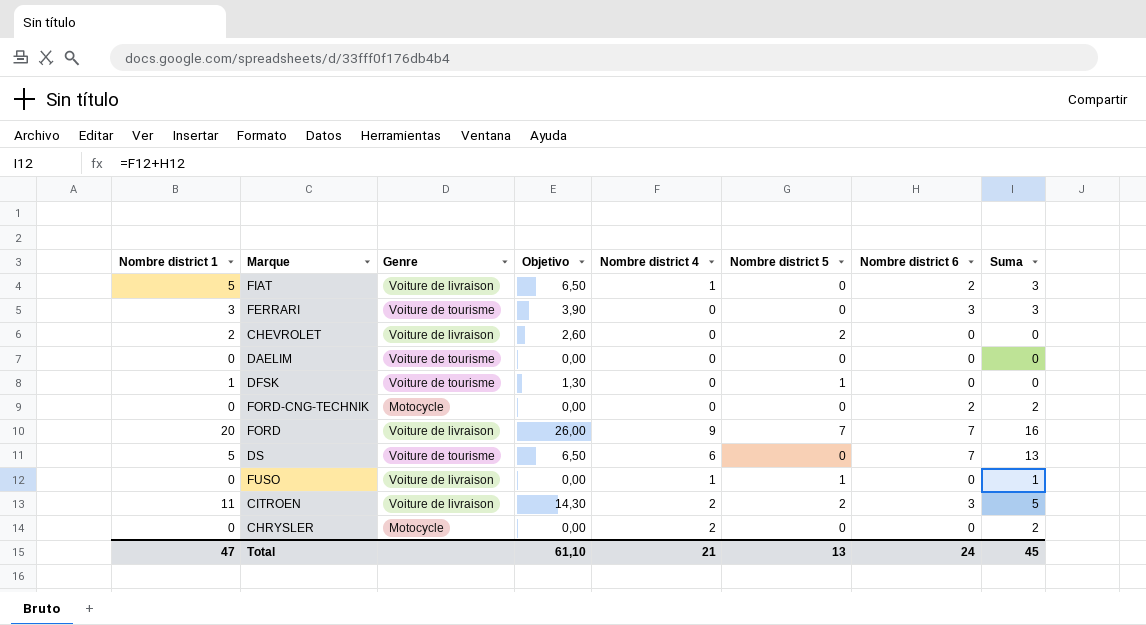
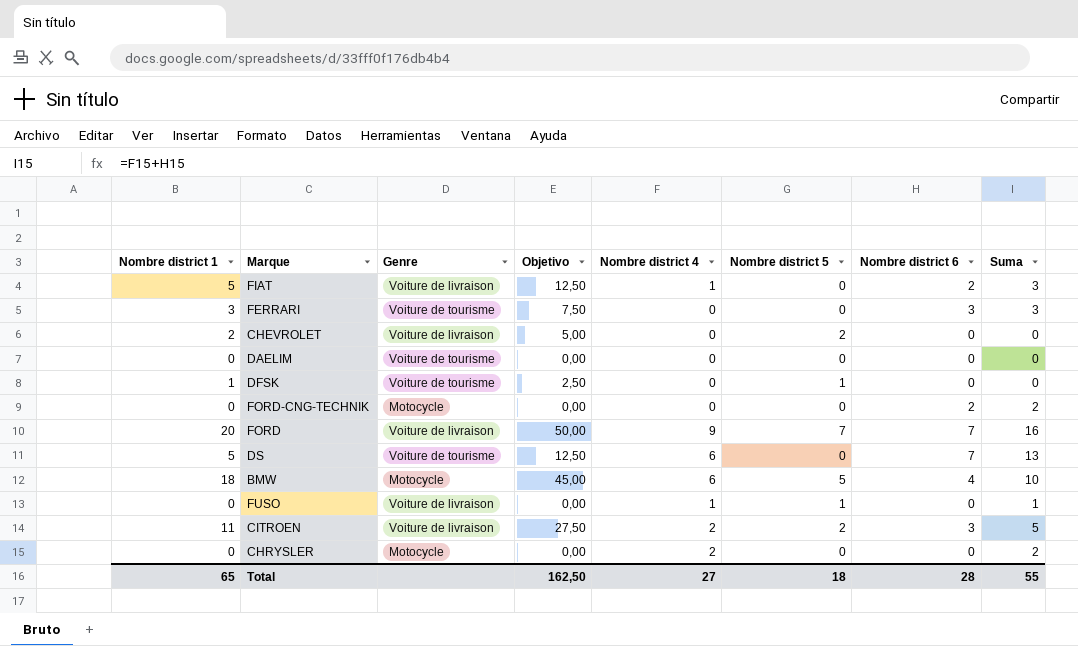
column Objetivo | formula: [Nombre district 1] * 1,3 -> [Nombre district 1] * 2,5
row BMW: none -> 18 | Motocycle | 45,00 | 6 | 5 | 4 | 10
Total | Nombre district 1: 47 -> 65
Total | Objetivo: 61,10 -> 162,50
Total | Nombre district 4: 21 -> 27
Total | Nombre district 5: 13 -> 18
Total | Nombre district 6: 24 -> 28
Total | Suma: 45 -> 55

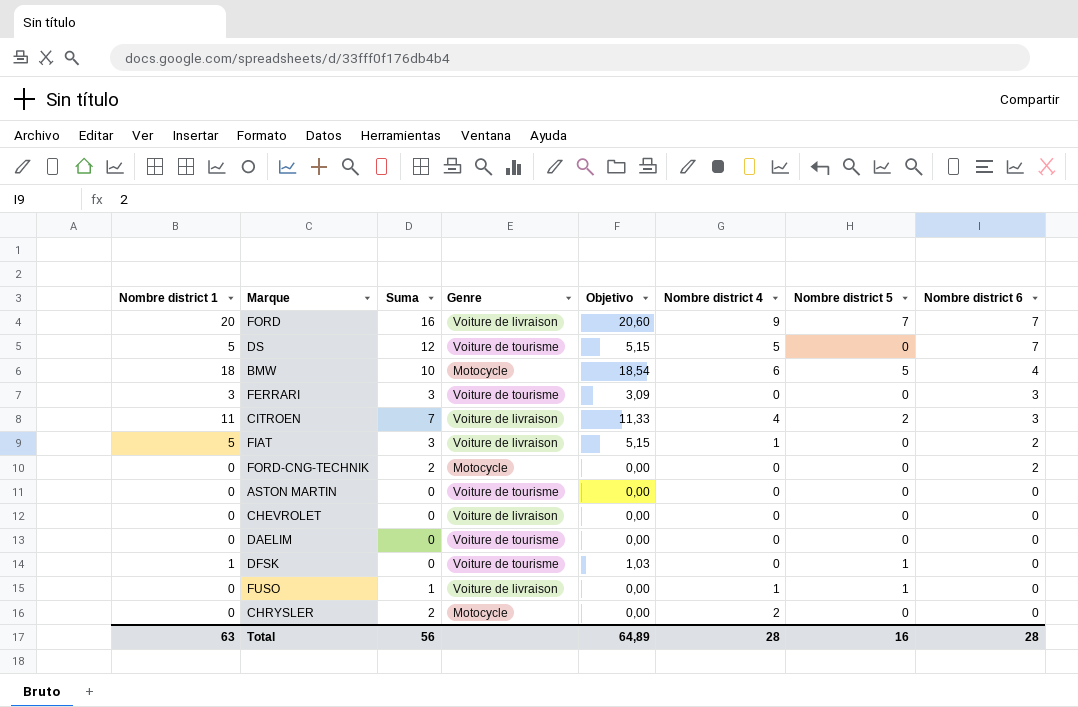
row order: none -> Nombre district 6 descending
column Suma | position: 8 -> 3
column Objetivo | formula: [Nombre district 1] * 2,5 -> [Nombre district 1] * 1,03
DS | Suma: 13 -> 12
DS | Nombre district 4: 6 -> 5
CITROEN | Suma: 5 -> 7
CITROEN | Nombre district 4: 2 -> 4
row ASTON MARTIN: none -> 0 | 0 | Voiture de tourisme | 0,00 | 0 | 0 | 0
CHEVROLET | Nombre district 1: 2 -> 0
CHEVROLET | Nombre district 5: 2 -> 0
Total | Nombre district 1: 65 -> 63
Total | Suma: 55 -> 56
Total | Objetivo: 162,50 -> 64,89
Total | Nombre district 4: 27 -> 28
Total | Nombre district 5: 18 -> 16

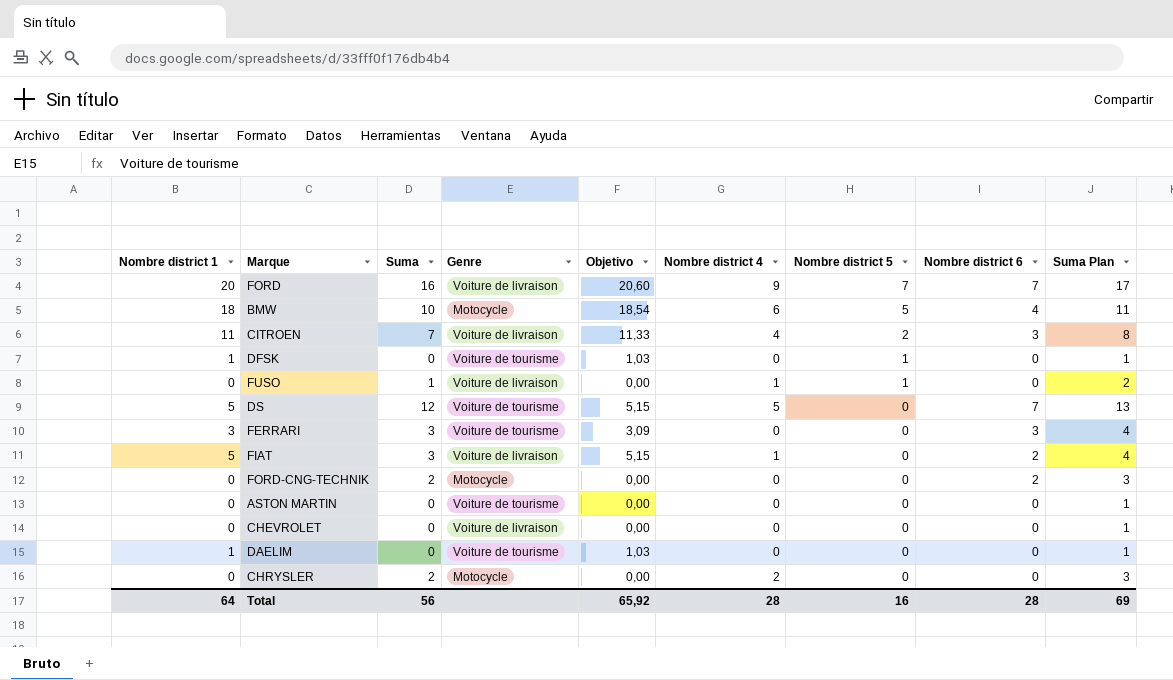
row order: Nombre district 6 descending -> Nombre district 5 descending
column Suma Plan | formula: none -> [Suma] + 1
DAELIM | Nombre district 1: 0 -> 1
DAELIM | Objetivo: 0,00 -> 1,03
Total | Nombre district 1: 63 -> 64
Total | Objetivo: 64,89 -> 65,92

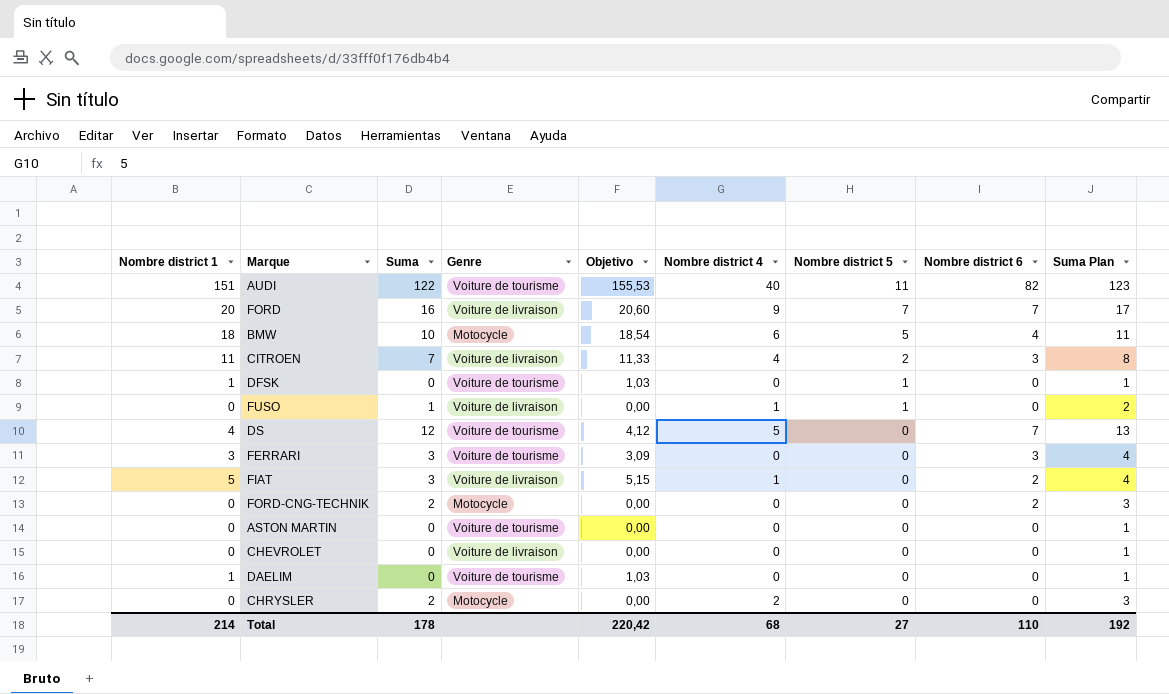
row AUDI: none -> 151 | 122 | Voiture de tourisme | 155,53 | 40 | 11 | 82 | 123
DS | Nombre district 1: 5 -> 4
DS | Objetivo: 5,15 -> 4,12
Total | Nombre district 1: 64 -> 214
Total | Suma: 56 -> 178
Total | Objetivo: 65,92 -> 220,42
Total | Nombre district 4: 28 -> 68
Total | Nombre district 5: 16 -> 27
Total | Nombre district 6: 28 -> 110
Total | Suma Plan: 69 -> 192

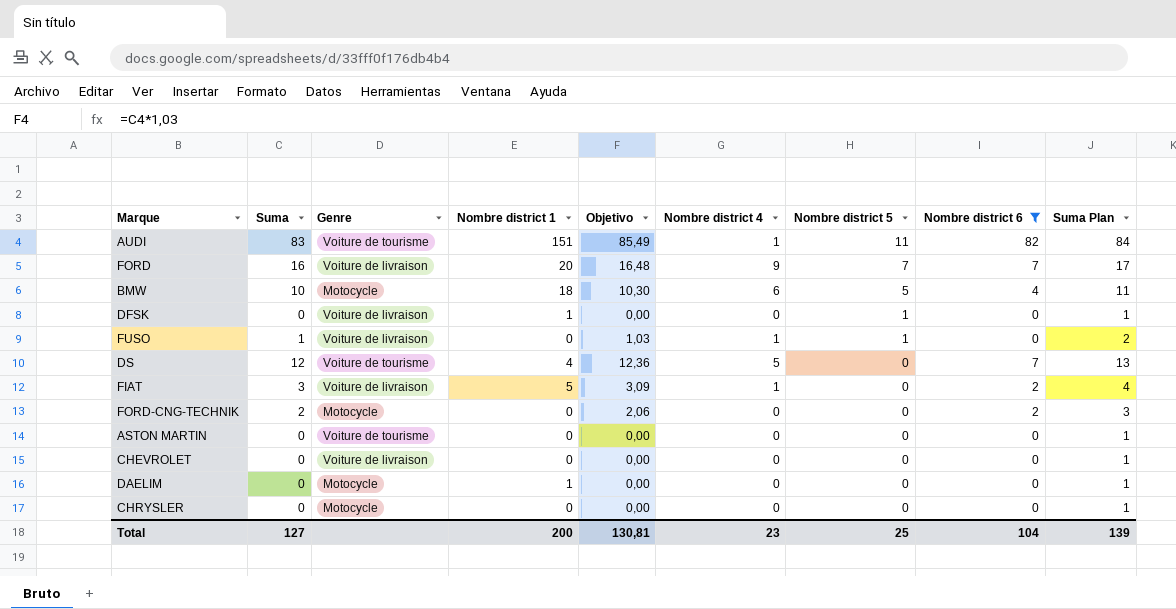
filter: none -> Nombre district 6 != 3
column Nombre district 1 | position: 1 -> 4
column Objetivo | formula: [Nombre district 1] * 1,03 -> [Suma] * 1,03
AUDI | Suma: 122 -> 83
AUDI | Nombre district 4: 40 -> 1
AUDI | Suma Plan: 123 -> 84
DFSK | Genre: Voiture de tourisme -> Voiture de livraison
DAELIM | Genre: Voiture de tourisme -> Motocycle
CHRYSLER | Suma: 2 -> 0
CHRYSLER | Nombre district 4: 2 -> 0
CHRYSLER | Suma Plan: 3 -> 1
Total | Suma: 178 -> 127
Total | Nombre district 1: 214 -> 200
Total | Objetivo: 220,42 -> 130,81
Total | Nombre district 4: 68 -> 23
Total | Nombre district 5: 27 -> 25
Total | Nombre district 6: 110 -> 104
Total | Suma Plan: 192 -> 139

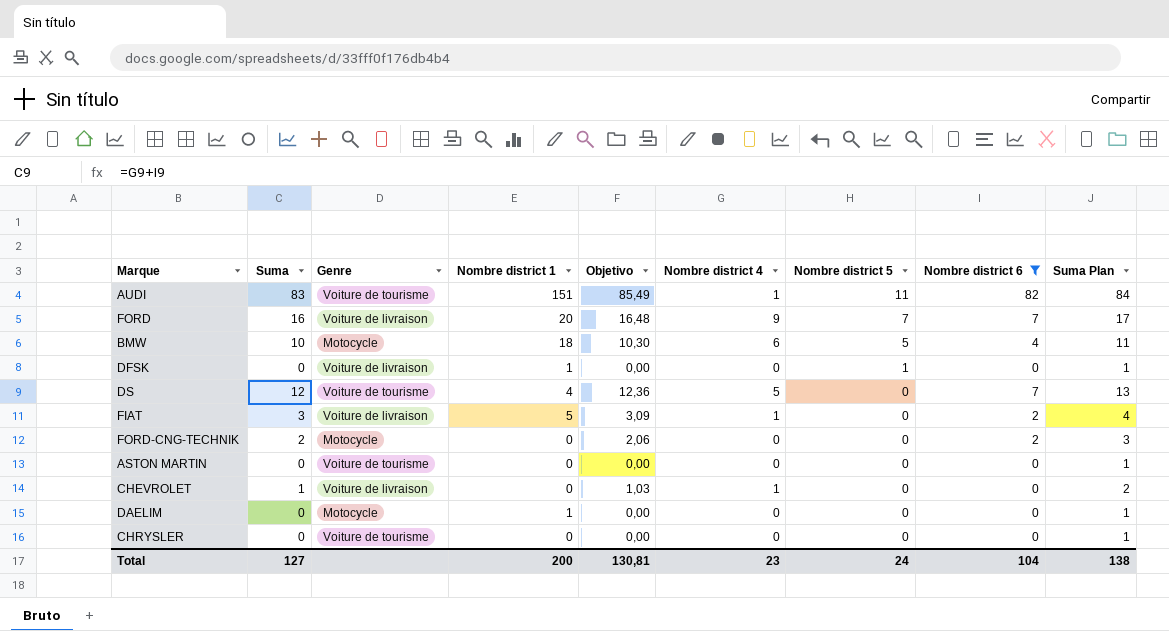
row FUSO: 1 | Voiture de livraison | 0 | 1,03 | 1 | 1 | 0 | 2 -> none
CHEVROLET | Suma: 0 -> 1
CHEVROLET | Objetivo: 0,00 -> 1,03
CHEVROLET | Nombre district 4: 0 -> 1
CHEVROLET | Suma Plan: 1 -> 2
CHRYSLER | Genre: Motocycle -> Voiture de tourisme
Total | Nombre district 5: 25 -> 24
Total | Suma Plan: 139 -> 138

